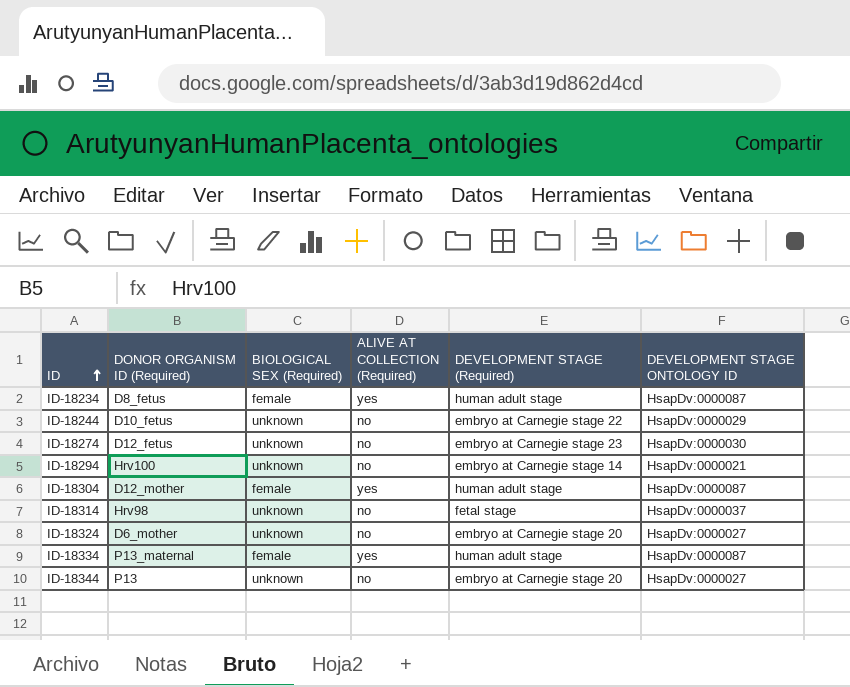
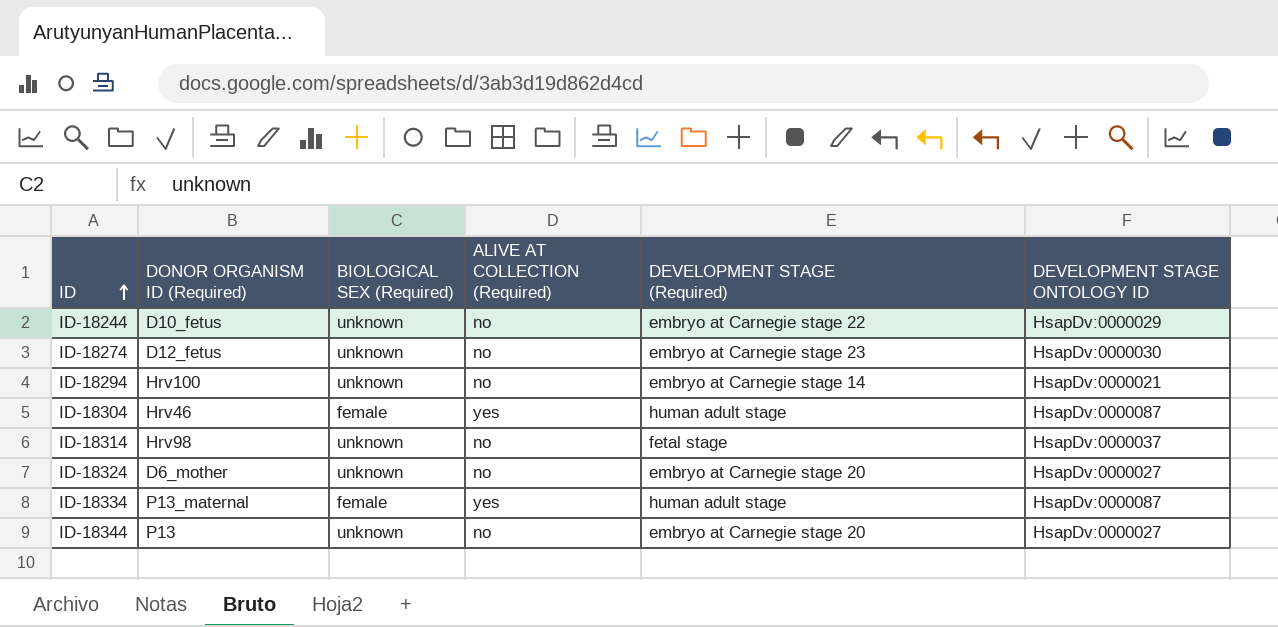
row ID-18234: D8_fetus | female | yes | human adult stage | HsapDv:0000087 -> none
ID-18304 | DONOR ORGANISM ID (Required): D12_mother -> Hrv46

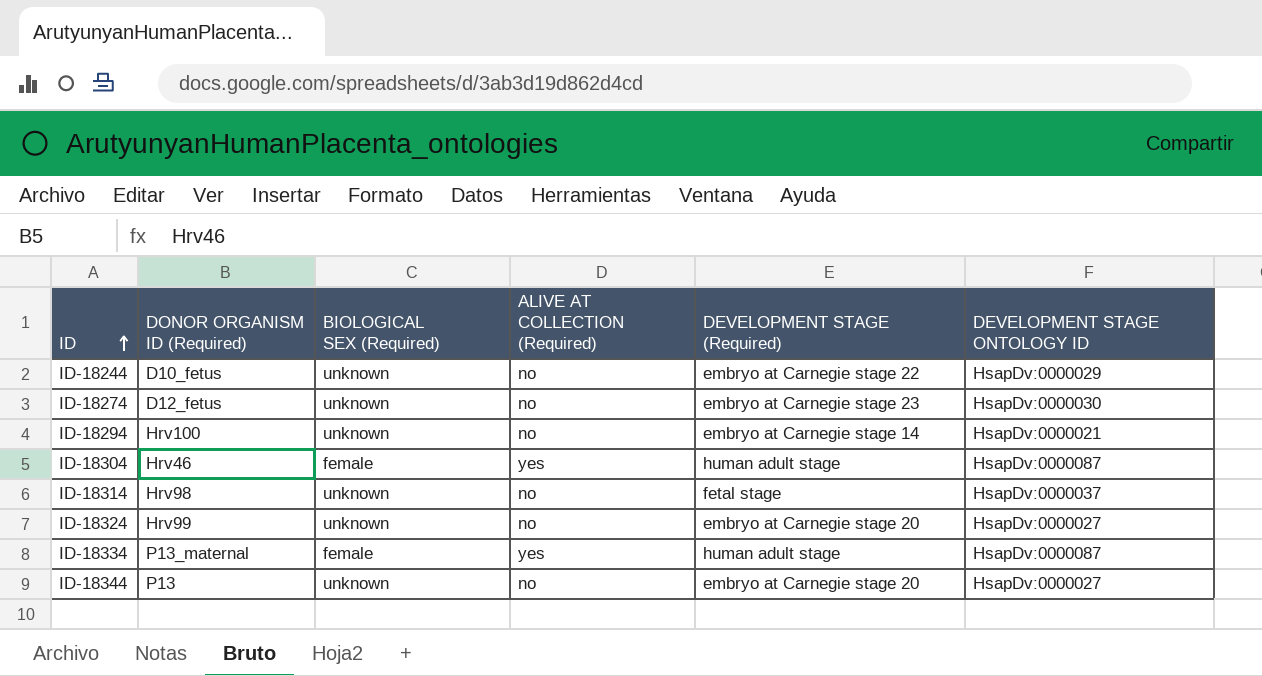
ID-18324 | DONOR ORGANISM ID (Required): D6_mother -> Hrv99

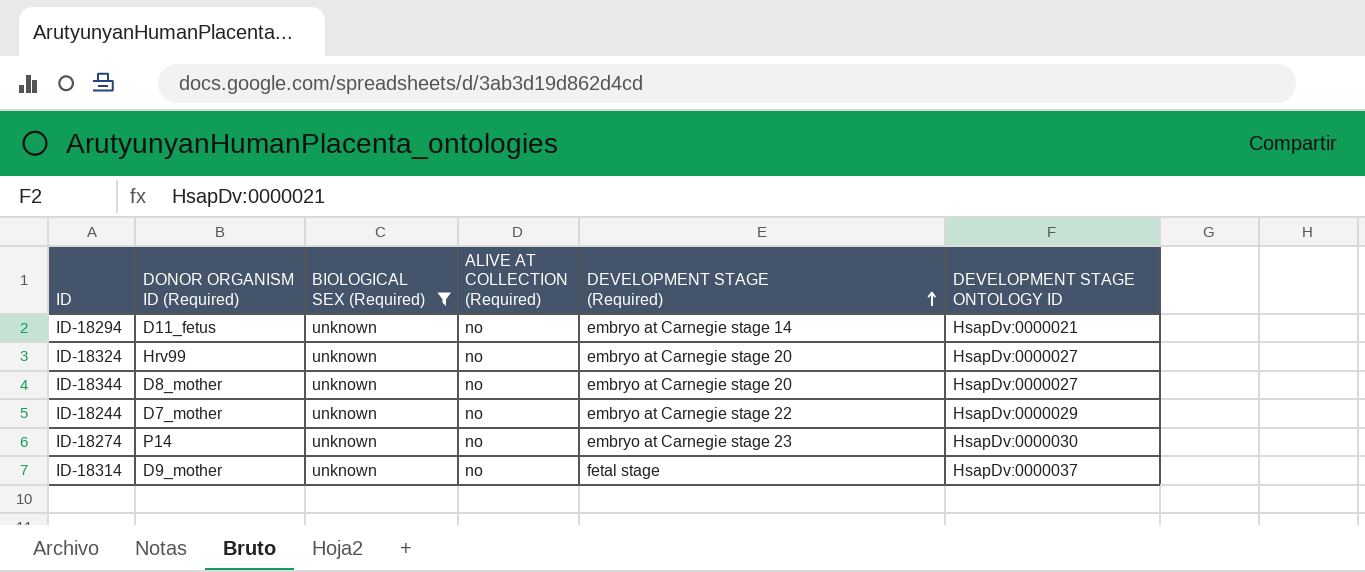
filter: none -> BIOLOGICAL SEX (Required) = unknown
row order: ID ascending -> DEVELOPMENT STAGE (Required) ascending
ID-18294 | DONOR ORGANISM ID (Required): Hrv100 -> D11_fetus
ID-18344 | DONOR ORGANISM ID (Required): P13 -> D8_mother
ID-18244 | DONOR ORGANISM ID (Required): D10_fetus -> D7_mother
ID-18274 | DONOR ORGANISM ID (Required): D12_fetus -> P14
ID-18314 | DONOR ORGANISM ID (Required): Hrv98 -> D9_mother

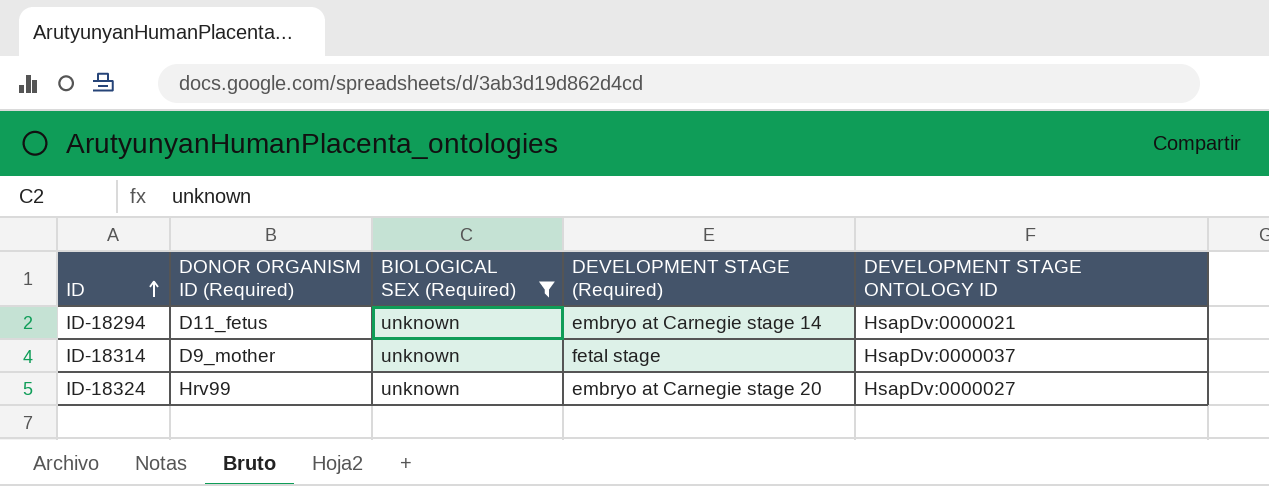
row order: DEVELOPMENT STAGE (Required) ascending -> ID ascending
column ALIVE AT COLLECTION (Required) | position: 4 -> none
row ID-18344: D8_mother | unknown | no | embryo at Carnegie stage 20 | HsapDv:0000027 -> none
row ID-18244: D7_mother | unknown | no | embryo at Carnegie stage 22 | HsapDv:0000029 -> none
row ID-18274: P14 | unknown | no | embryo at Carnegie stage 23 | HsapDv:0000030 -> none

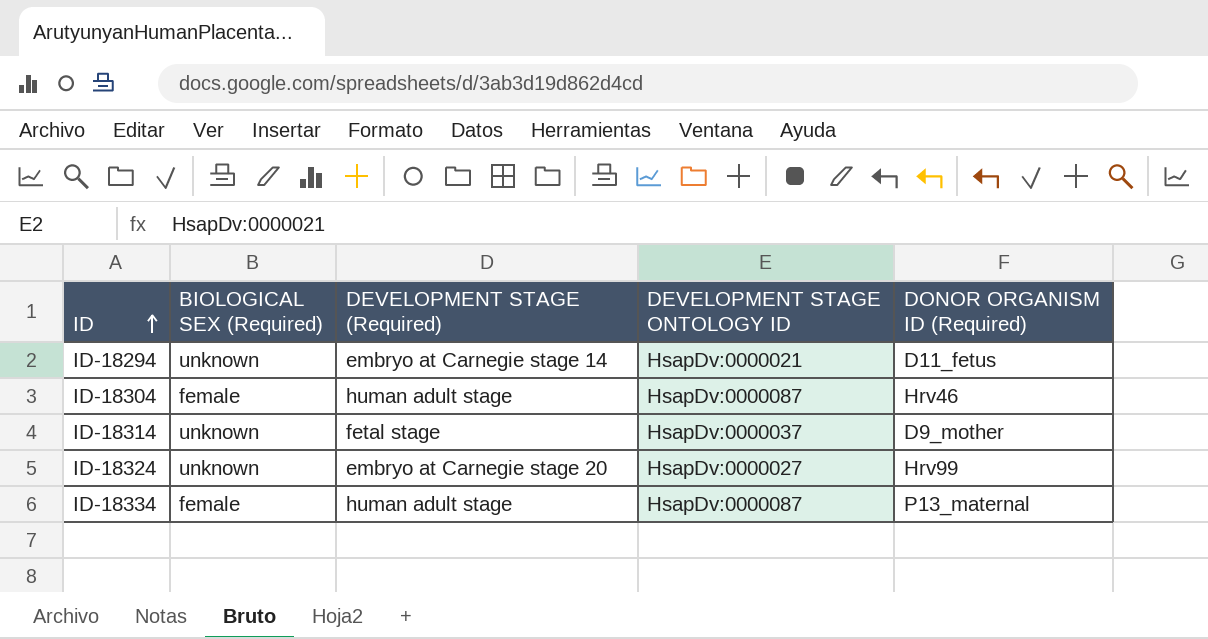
filter: BIOLOGICAL SEX (Required) = unknown -> none
column DONOR ORGANISM ID (Required) | position: 2 -> 5

